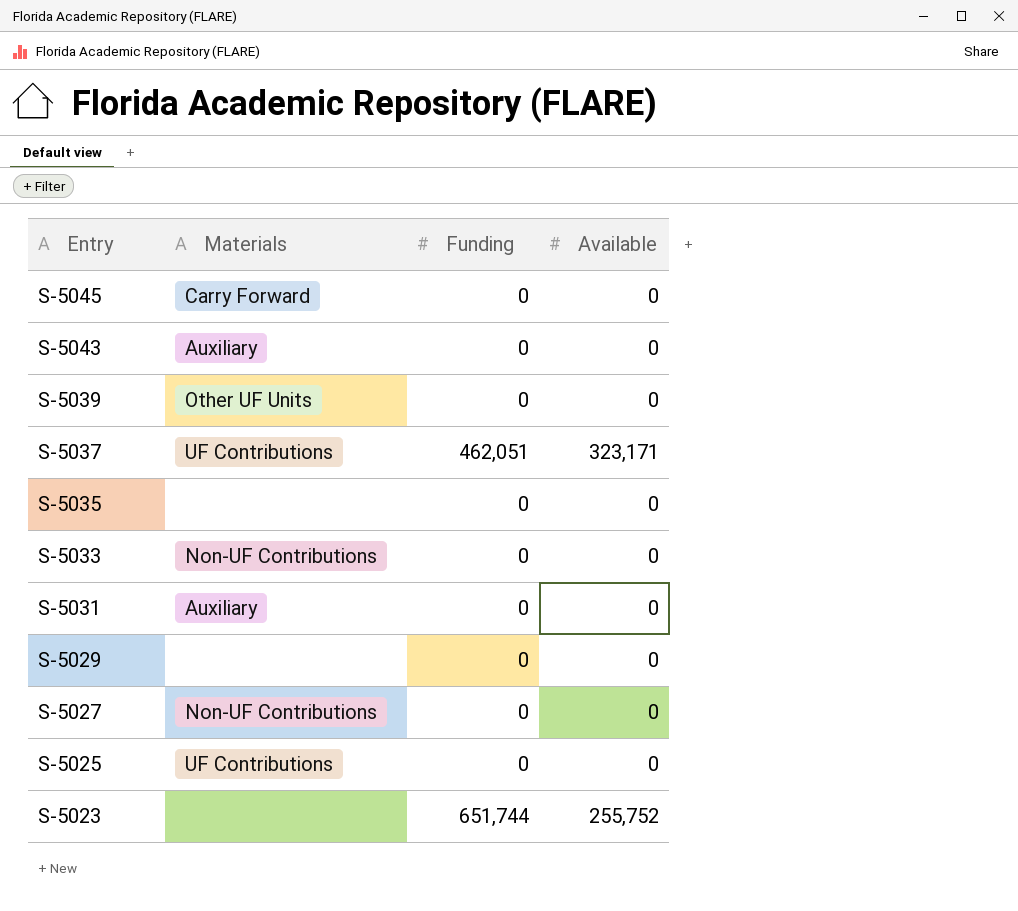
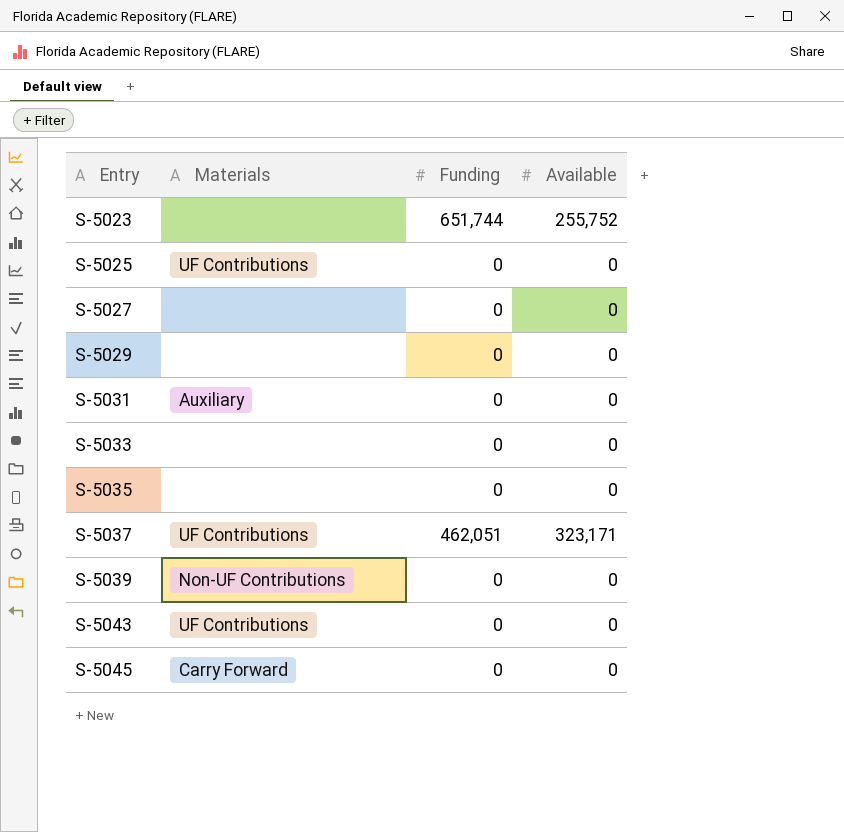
row order: Entry descending -> Entry ascending
S-5027 | Materials: Non-UF Contributions -> none
S-5033 | Materials: Non-UF Contributions -> none
S-5039 | Materials: Other UF Units -> Non-UF Contributions
S-5043 | Materials: Auxiliary -> UF Contributions

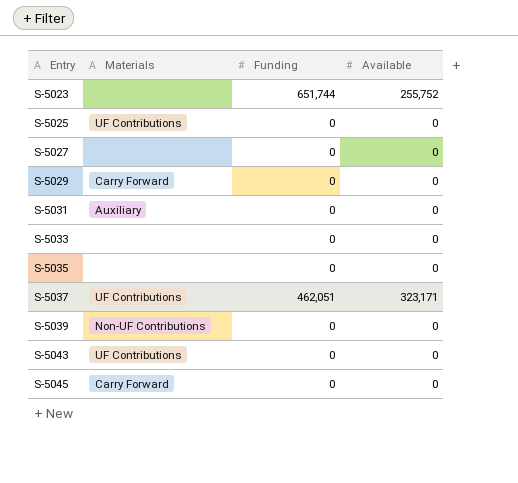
S-5029 | Materials: none -> Carry Forward

